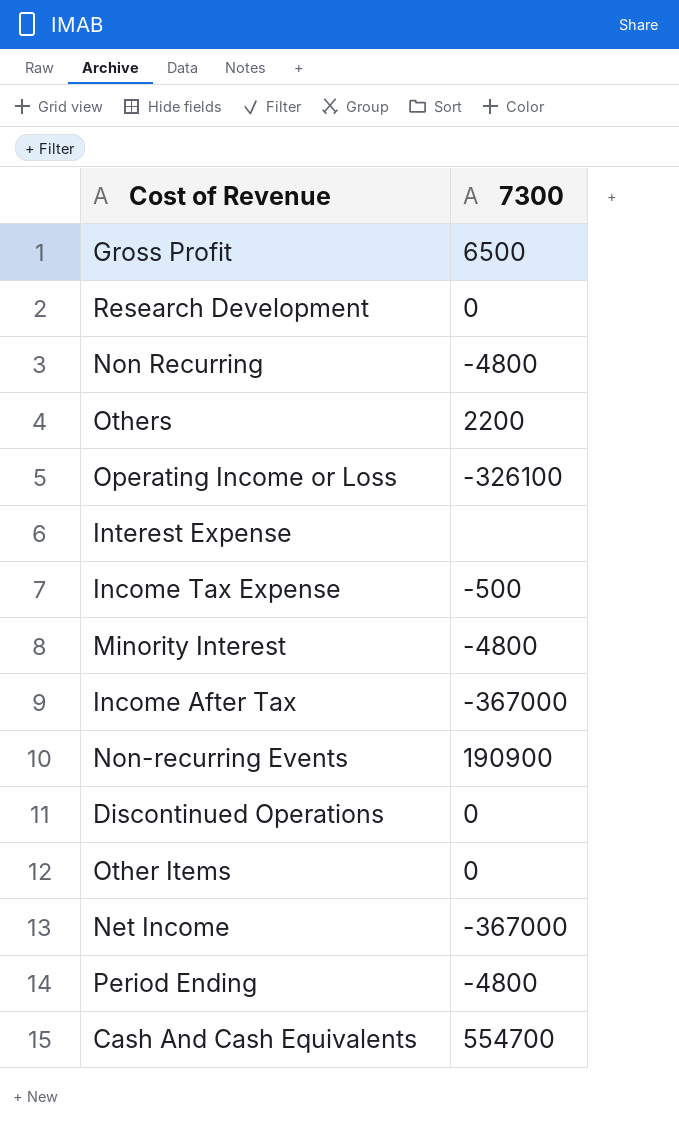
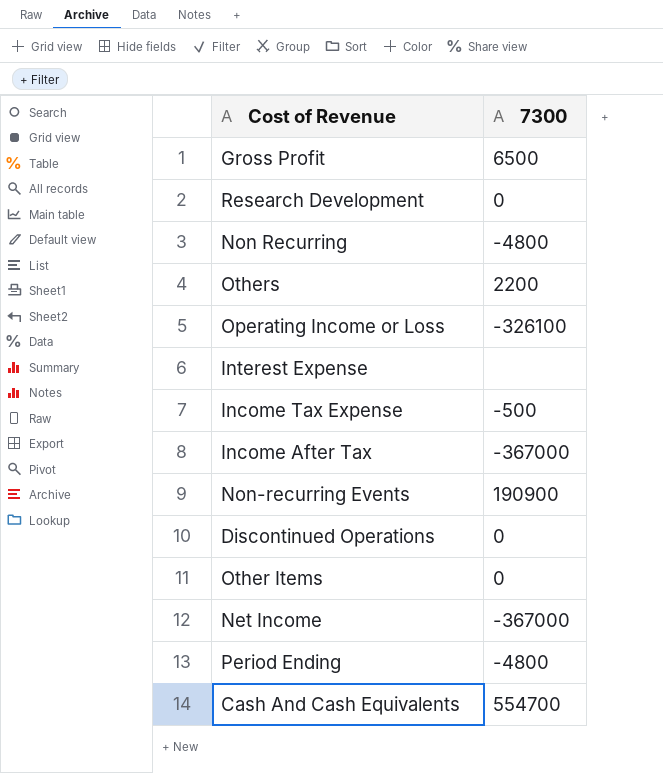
row Minority Interest: -4800 -> none

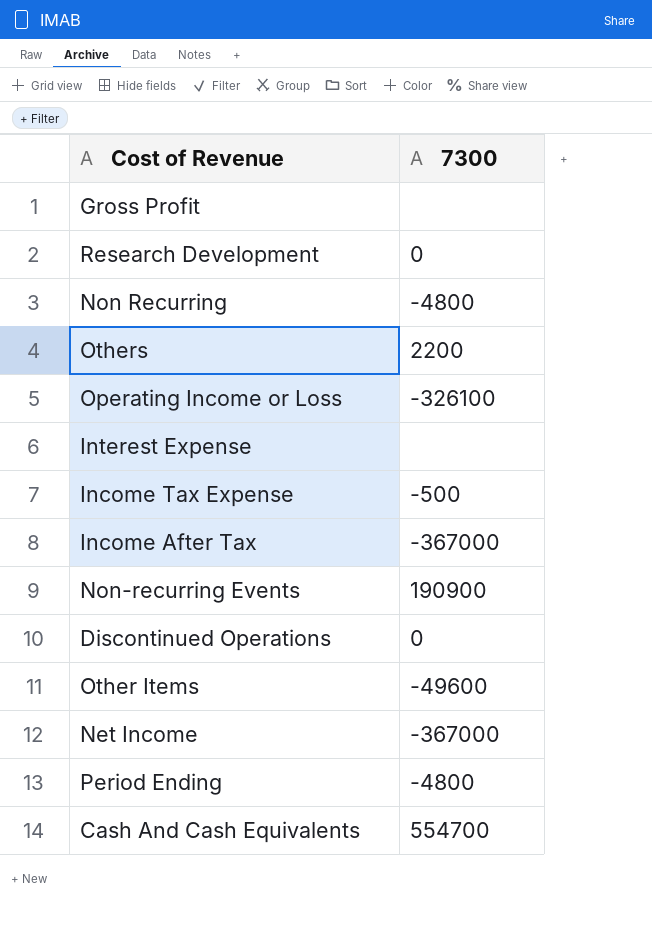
Gross Profit | 7300: 6500 -> none
Other Items | 7300: 0 -> -49600

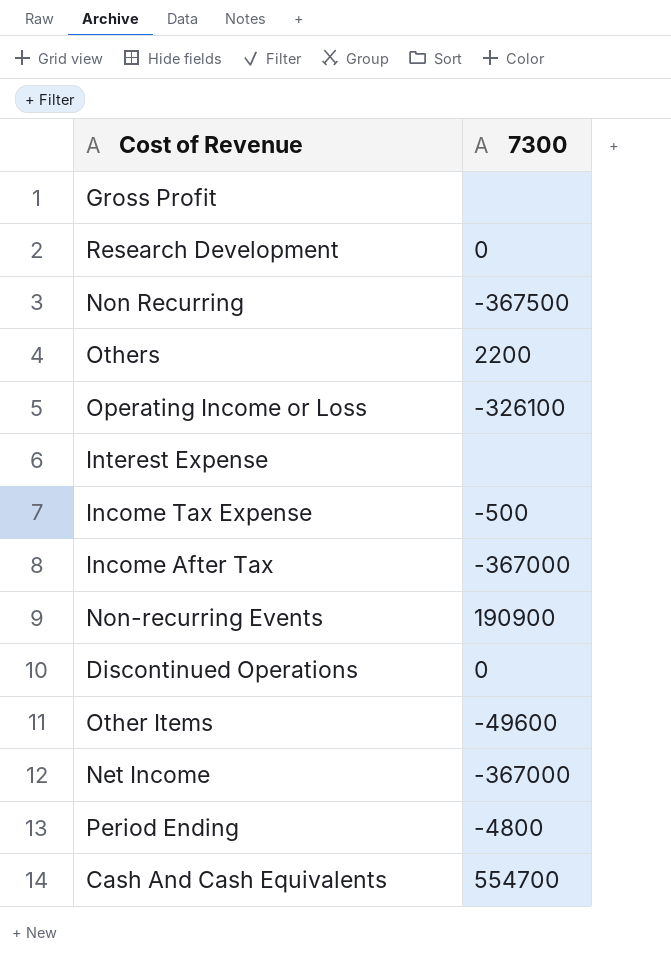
Non Recurring | 7300: -4800 -> -367500

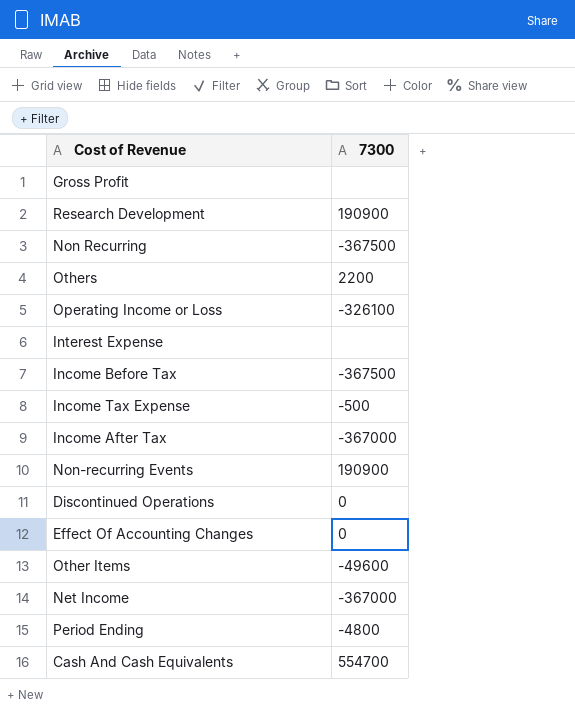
Research Development | 7300: 0 -> 190900
row Income Before Tax: none -> -367500
row Effect Of Accounting Changes: none -> 0

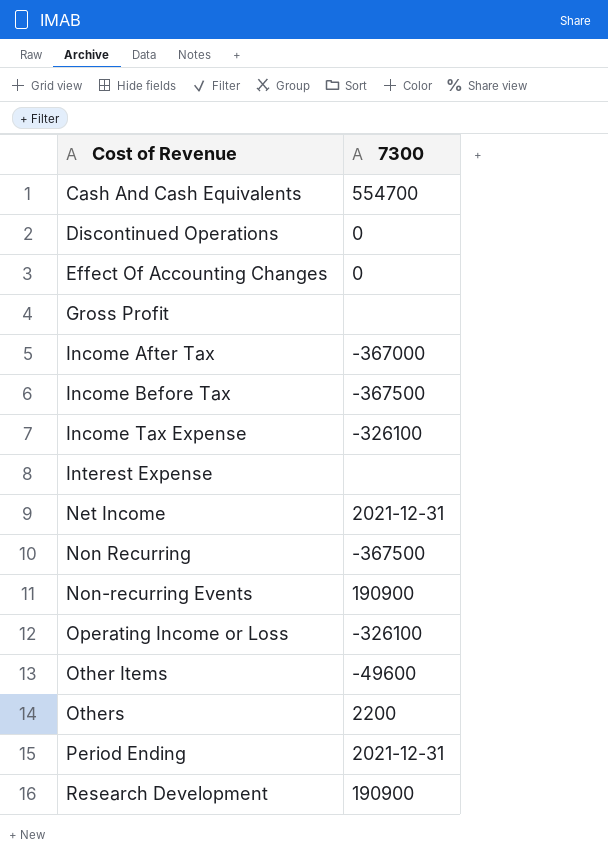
row order: none -> Cost of Revenue ascending
Income Tax Expense | 7300: -500 -> -326100
Net Income | 7300: -367000 -> 2021-12-31
Period Ending | 7300: -4800 -> 2021-12-31

